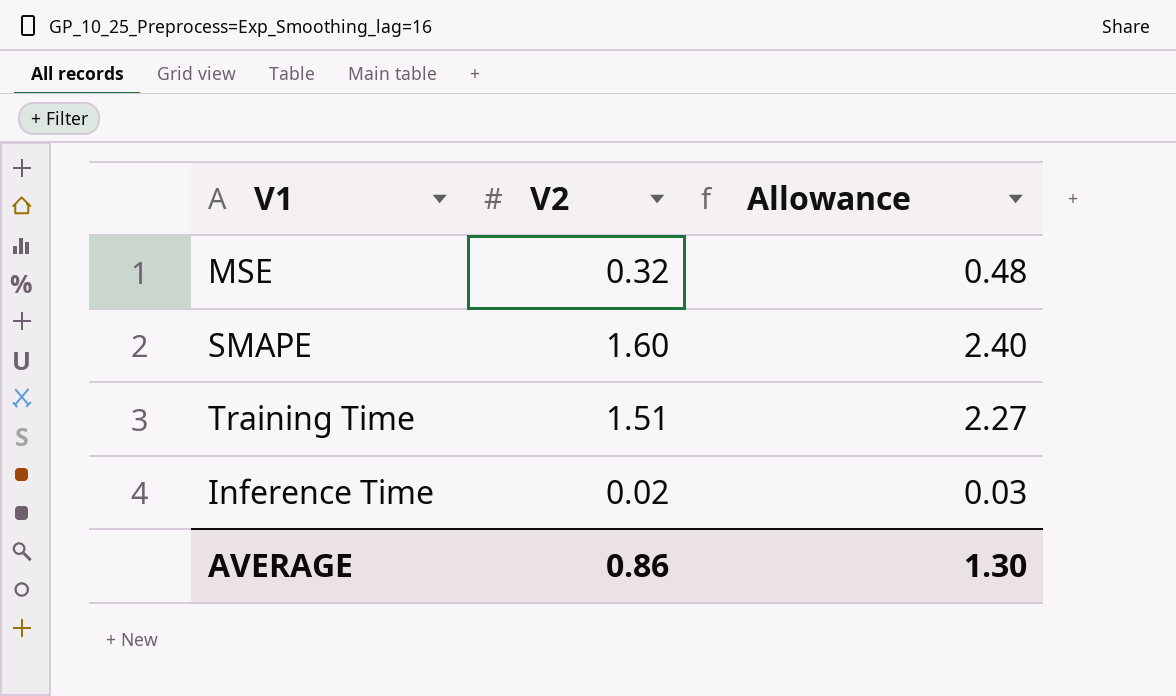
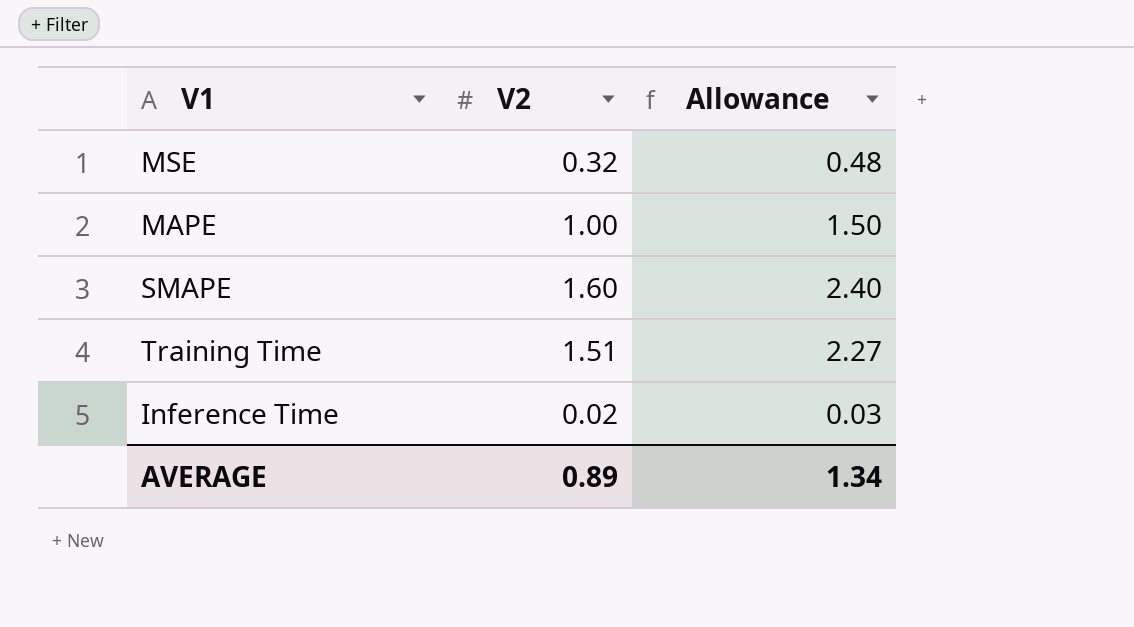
row MAPE: none -> 1.00 | 1.50
AVERAGE | V2: 0.86 -> 0.89
AVERAGE | Allowance: 1.30 -> 1.34

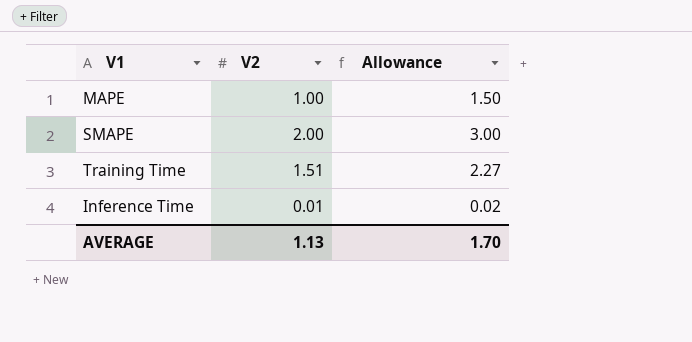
row MSE: 0.32 | 0.48 -> none
SMAPE | V2: 1.60 -> 2.00
SMAPE | Allowance: 2.40 -> 3.00
Inference Time | V2: 0.02 -> 0.01
Inference Time | Allowance: 0.03 -> 0.02
AVERAGE | V2: 0.89 -> 1.13
AVERAGE | Allowance: 1.34 -> 1.70

